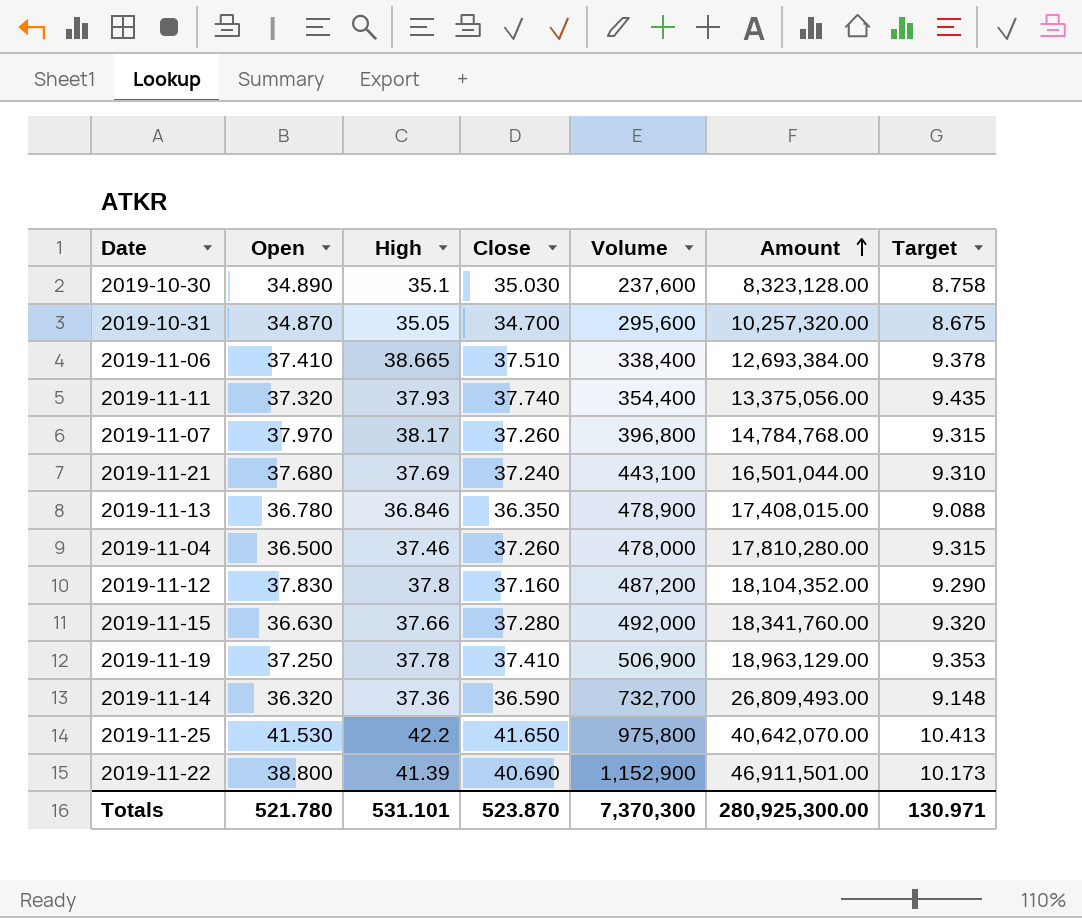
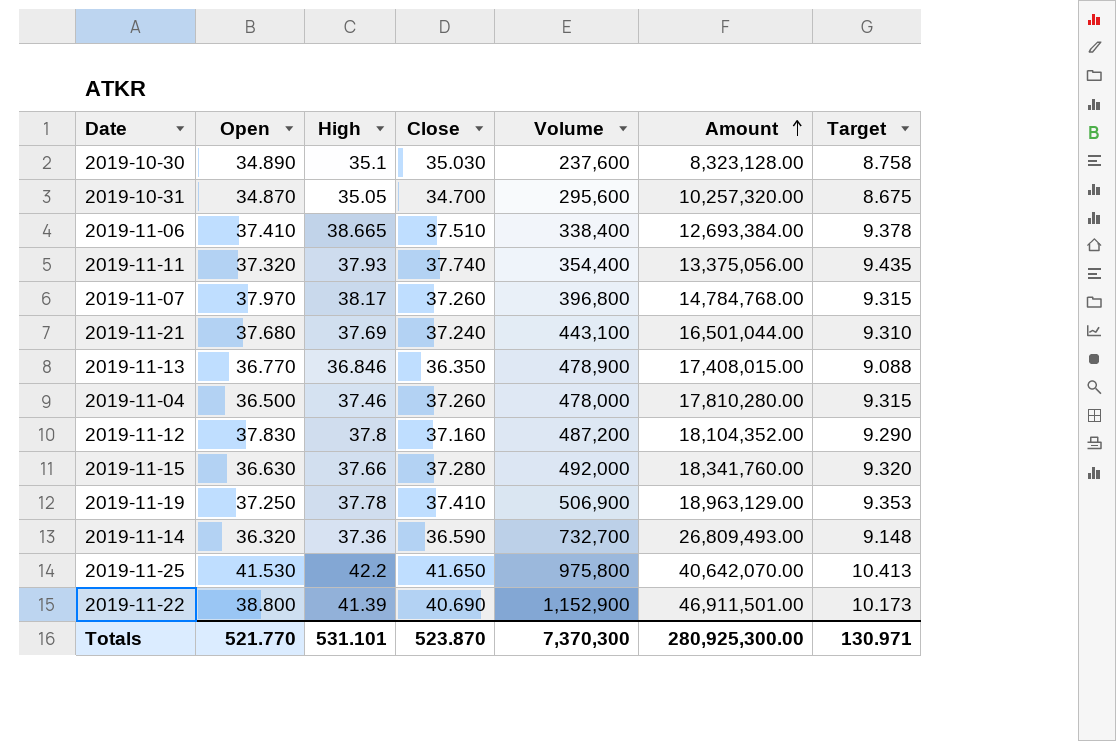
2019-11-13 | Open: 36.780 -> 36.770
Totals | Open: 521.780 -> 521.770

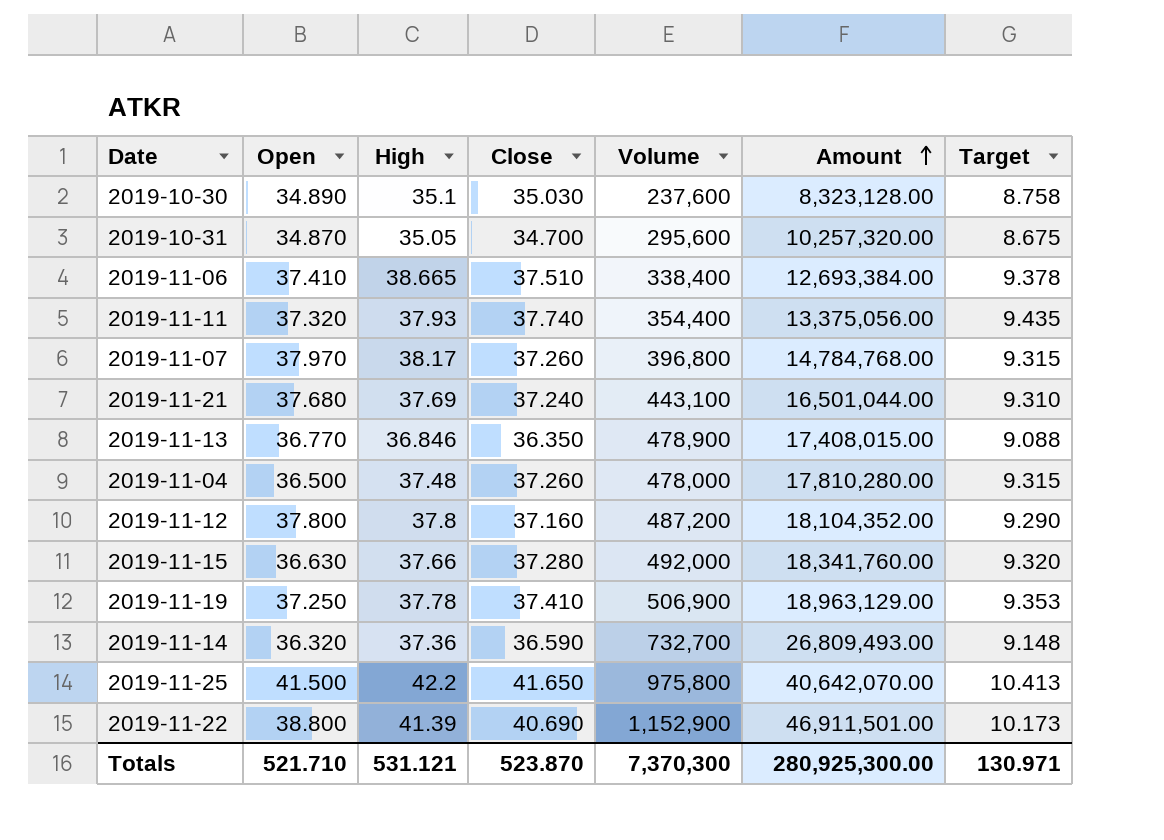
2019-11-04 | High: 37.46 -> 37.48
2019-11-12 | Open: 37.830 -> 37.800
2019-11-25 | Open: 41.530 -> 41.500
Totals | Open: 521.770 -> 521.710
Totals | High: 531.101 -> 531.121

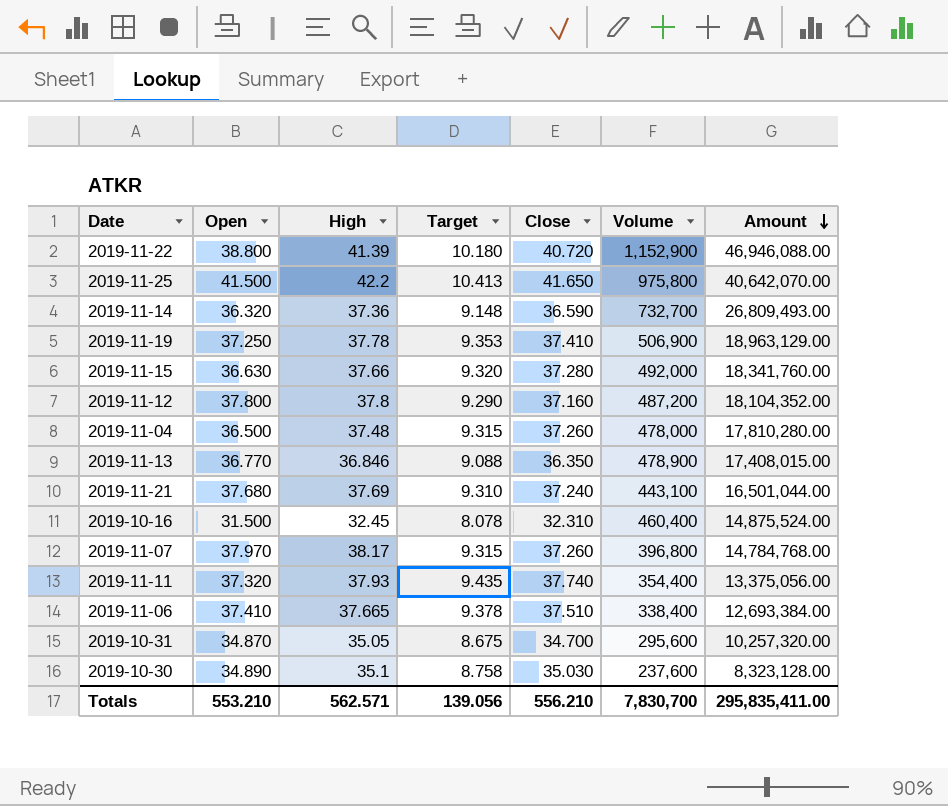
row order: Amount ascending -> Amount descending
column Target | position: 7 -> 4
2019-11-22 | Target: 10.173 -> 10.180
2019-11-22 | Close: 40.690 -> 40.720
2019-11-22 | Amount: 46,911,501.00 -> 46,946,088.00
row 2019-10-16: none -> 31.500 | 32.45 | 8.078 | 32.310 | 460,400 | 14,875,524.00
2019-11-06 | High: 38.665 -> 37.665
Totals | Open: 521.710 -> 553.210
Totals | High: 531.121 -> 562.571
Totals | Target: 130.971 -> 139.056
Totals | Close: 523.870 -> 556.210
Totals | Volume: 7,370,300 -> 7,830,700
Totals | Amount: 280,925,300.00 -> 295,835,411.00

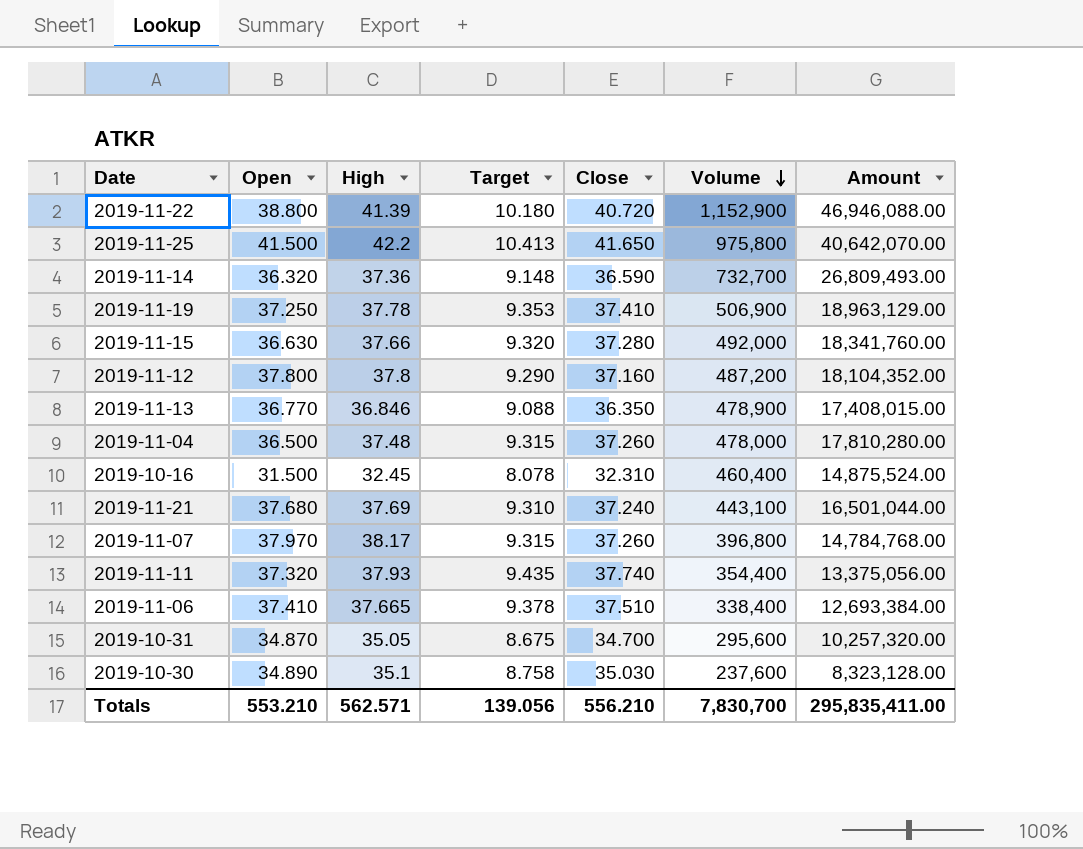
row order: Amount descending -> Volume descending

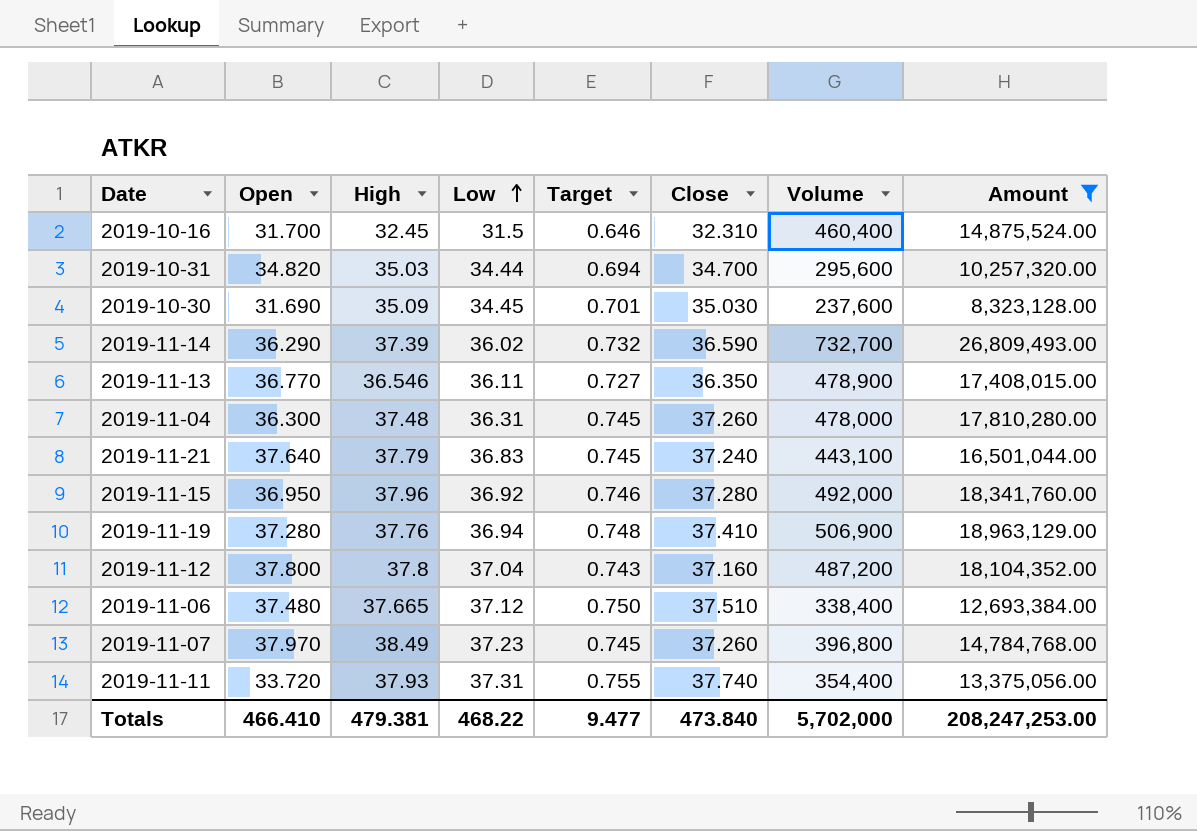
filter: none -> Amount <= 26,809,493.00
row order: Volume descending -> Low ascending
column Low | position: none -> 4
column Target | formula: [Close] * 0.25 -> [Close] * 0.02
2019-10-16 | Open: 31.500 -> 31.700
2019-10-31 | Open: 34.870 -> 34.820
2019-10-31 | High: 35.05 -> 35.03
2019-10-30 | Open: 34.890 -> 31.690
2019-10-30 | High: 35.1 -> 35.09
2019-11-14 | Open: 36.320 -> 36.290
2019-11-14 | High: 37.36 -> 37.39
2019-11-13 | High: 36.846 -> 36.546
2019-11-04 | Open: 36.500 -> 36.300
2019-11-21 | Open: 37.680 -> 37.640
2019-11-21 | High: 37.69 -> 37.79
2019-11-15 | Open: 36.630 -> 36.950
2019-11-15 | High: 37.66 -> 37.96
2019-11-19 | Open: 37.250 -> 37.280
2019-11-19 | High: 37.78 -> 37.76
2019-11-06 | Open: 37.410 -> 37.480
2019-11-07 | High: 38.17 -> 38.49
2019-11-11 | Open: 37.320 -> 33.720
Totals | Open: 553.210 -> 466.410
Totals | High: 562.571 -> 479.381
Totals | Target: 139.056 -> 9.477
Totals | Close: 556.210 -> 473.840
Totals | Volume: 7,830,700 -> 5,702,000
Totals | Amount: 295,835,411.00 -> 208,247,253.00

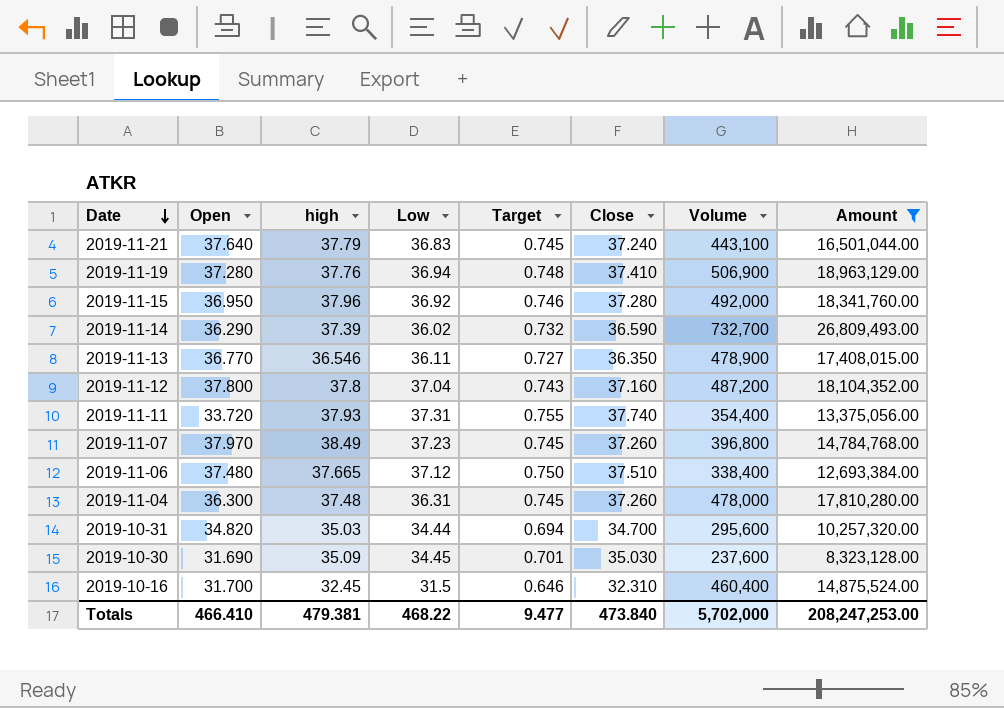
row order: Low ascending -> Date descending
column name: High -> high

